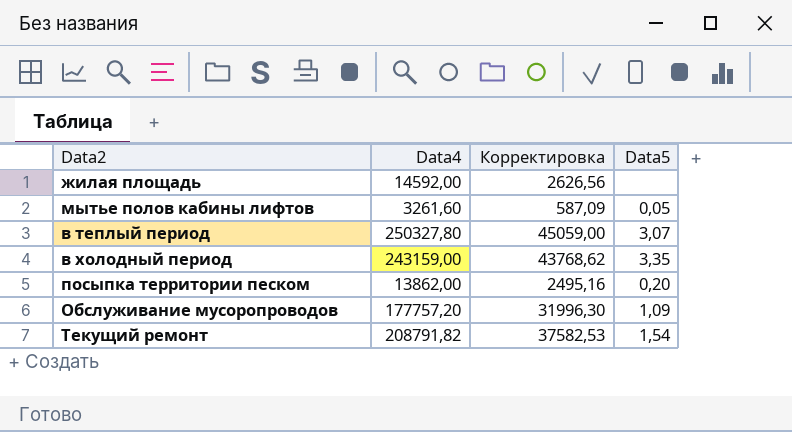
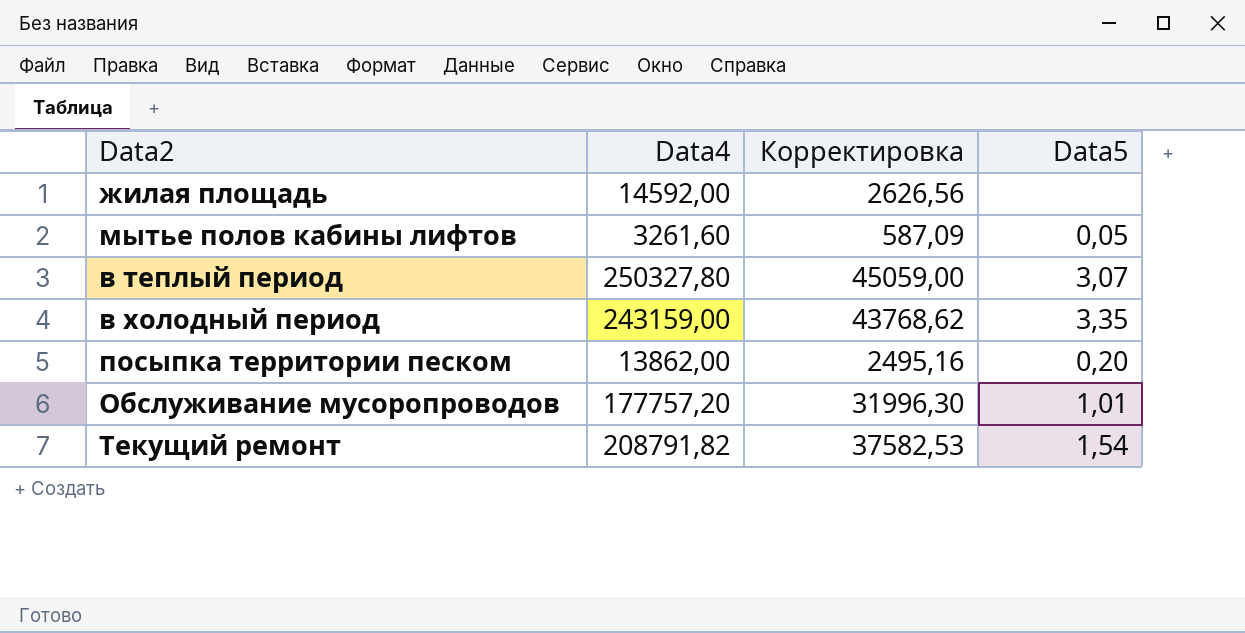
Обслуживание мусоропроводов | Data5: 1,09 -> 1,01

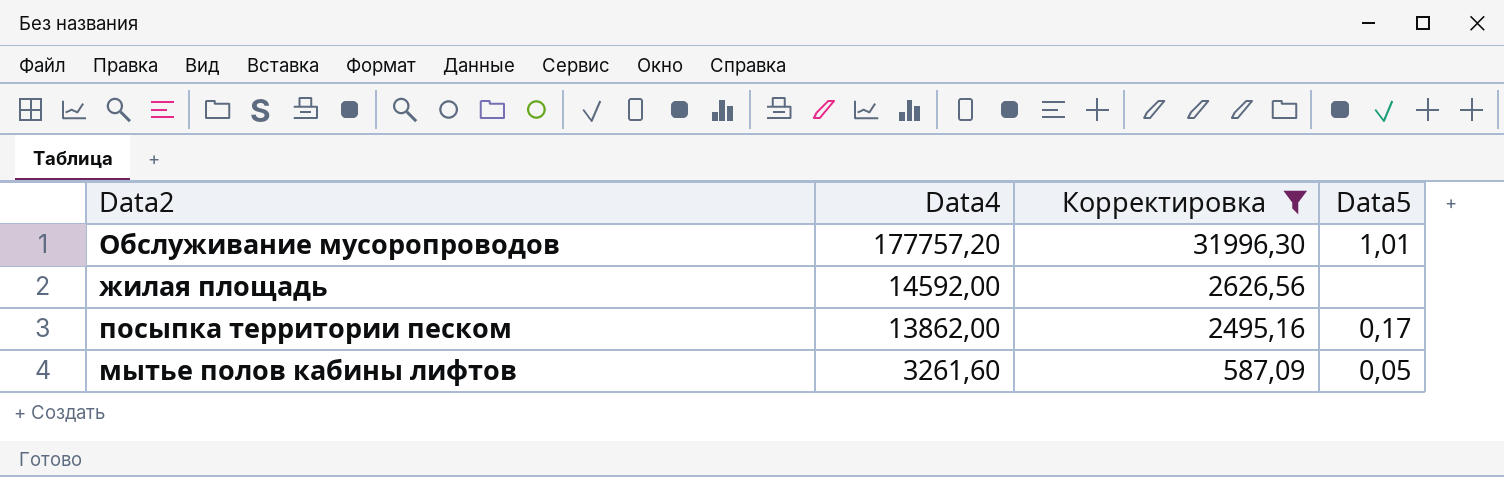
filter: none -> Корректировка <= 31996,30
row order: none -> Data4 descending
посыпка территории песком | Data5: 0,20 -> 0,17

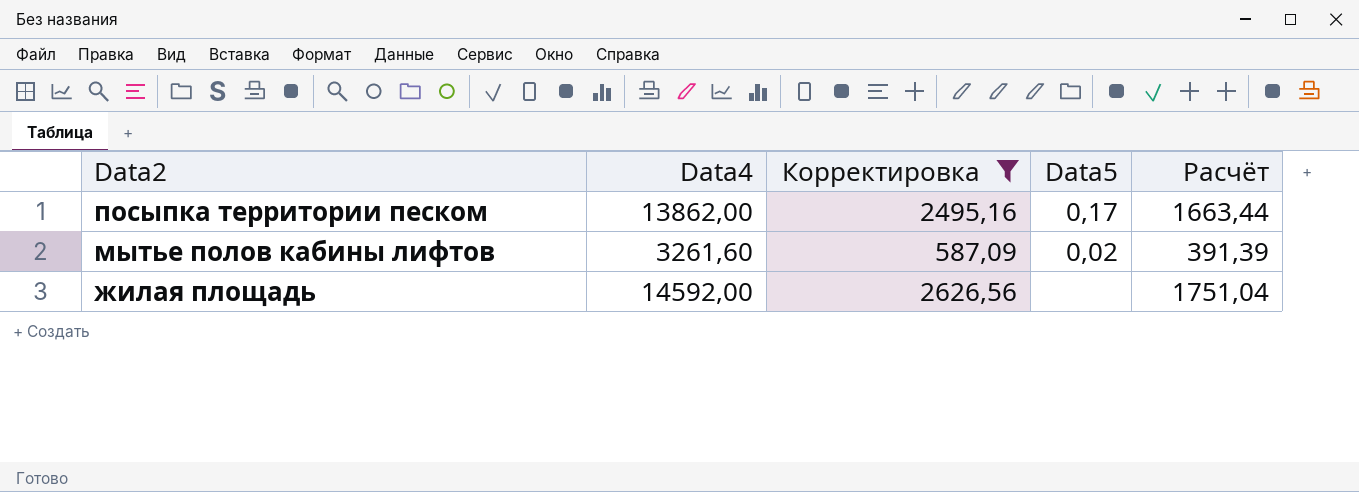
row order: Data4 descending -> Data2 descending
column Расчёт | formula: none -> [Data4] * 0,12
row Обслуживание мусоропроводов: 177757,20 | 31996,30 | 1,01 -> none
мытье полов кабины лифтов | Data5: 0,05 -> 0,02

